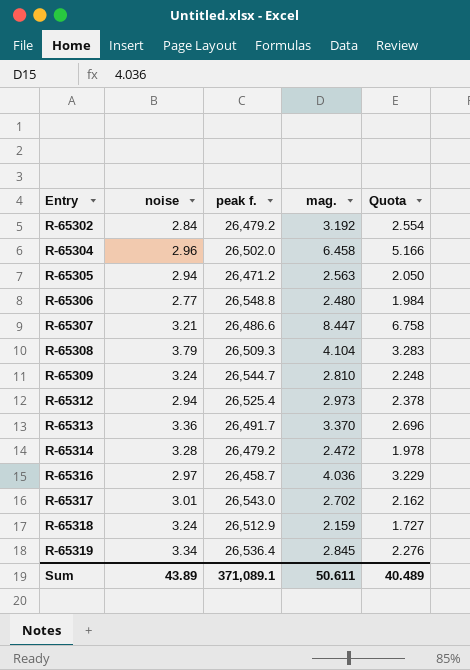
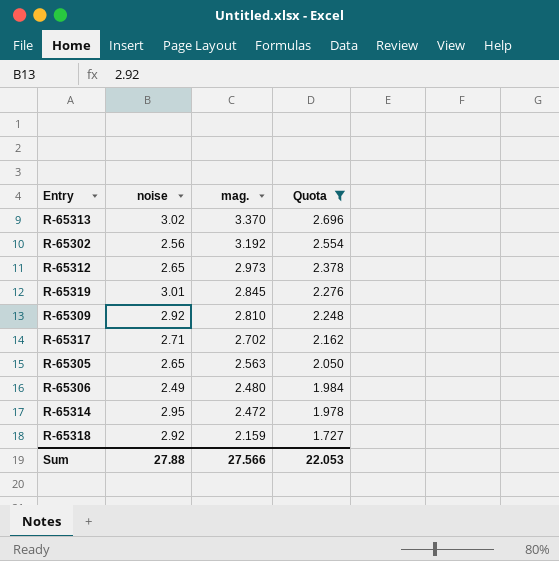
filter: none -> Quota <= 2.696
row order: Entry ascending -> mag. descending
column peak f. | position: 3 -> none
R-65313 | noise: 3.36 -> 3.02
R-65302 | noise: 2.84 -> 2.56
R-65312 | noise: 2.94 -> 2.65
R-65319 | noise: 3.34 -> 3.01
R-65309 | noise: 3.24 -> 2.92
R-65317 | noise: 3.01 -> 2.71
R-65305 | noise: 2.94 -> 2.65
R-65306 | noise: 2.77 -> 2.49
R-65314 | noise: 3.28 -> 2.95
R-65318 | noise: 3.24 -> 2.92
Sum | noise: 43.89 -> 27.88
Sum | mag.: 50.611 -> 27.566
Sum | Quota: 40.489 -> 22.053

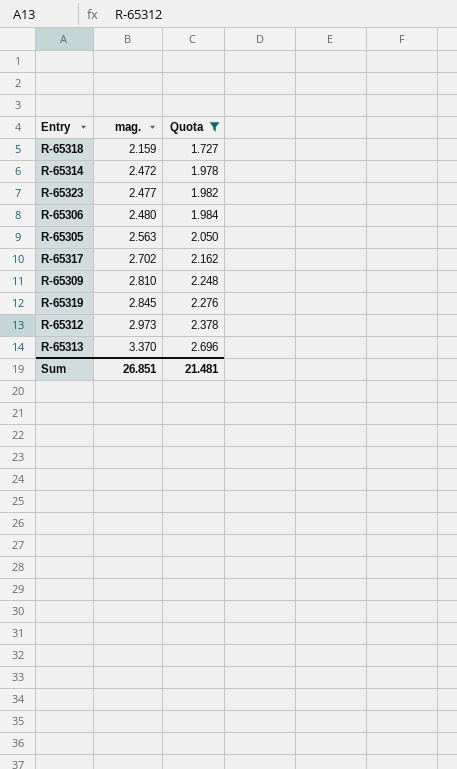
row order: mag. descending -> mag. ascending
column noise | position: 2 -> none
row R-65302: 2.56 | 3.192 | 2.554 -> none
row R-65323: none -> 2.477 | 1.982
Sum | mag.: 27.566 -> 26.851
Sum | Quota: 22.053 -> 21.481

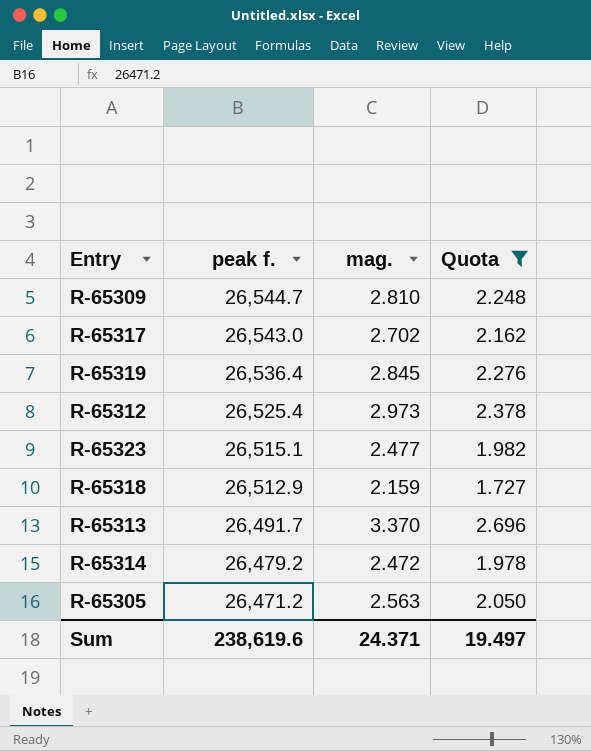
row order: mag. ascending -> peak f. descending
column peak f. | position: none -> 2
row R-65306: 2.480 | 1.984 -> none
Sum | mag.: 26.851 -> 24.371
Sum | Quota: 21.481 -> 19.497

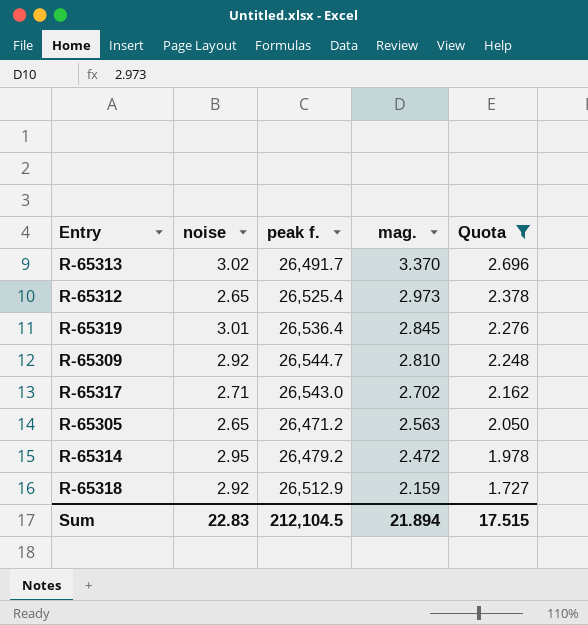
row order: peak f. descending -> mag. descending
column noise | position: none -> 2
row R-65323: 26,515.1 | 2.477 | 1.982 -> none
Sum | peak f.: 238,619.6 -> 212,104.5
Sum | mag.: 24.371 -> 21.894
Sum | Quota: 19.497 -> 17.515

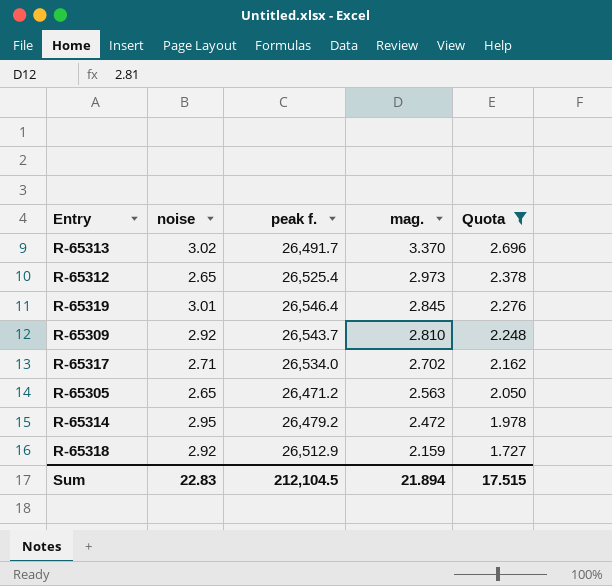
R-65319 | peak f.: 26,536.4 -> 26,546.4
R-65309 | peak f.: 26,544.7 -> 26,543.7
R-65317 | peak f.: 26,543.0 -> 26,534.0

